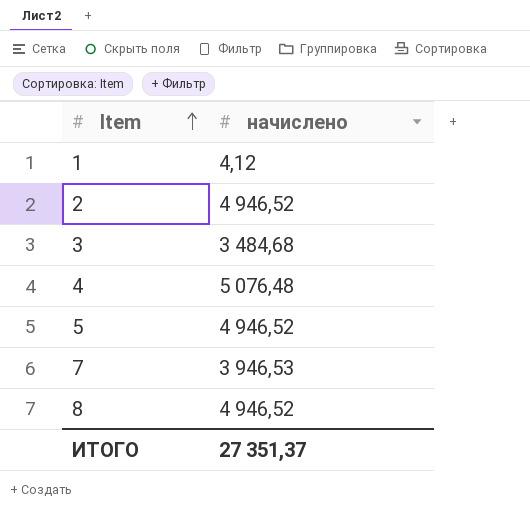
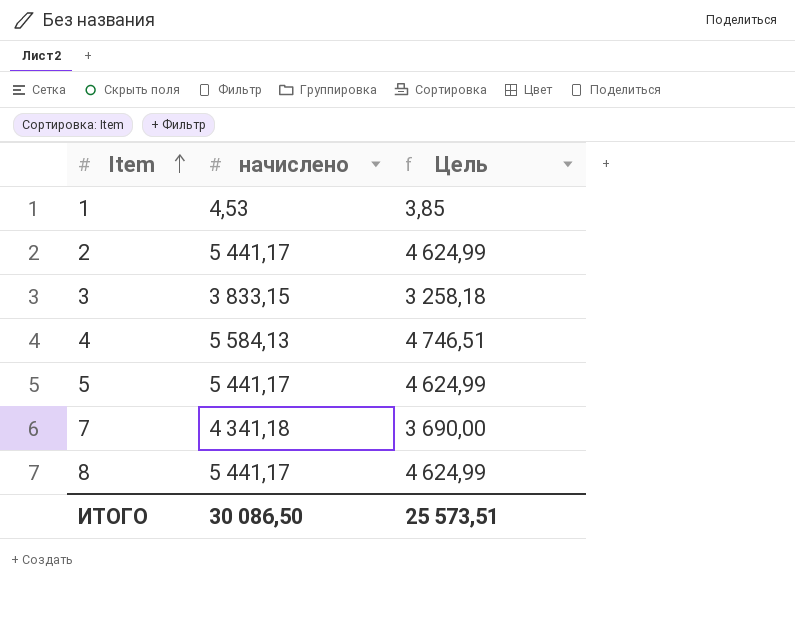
column Цель | formula: none -> [начислено] * 0,85
1 | начислено: 4,12 -> 4,53
2 | начислено: 4 946,52 -> 5 441,17
3 | начислено: 3 484,68 -> 3 833,15
4 | начислено: 5 076,48 -> 5 584,13
5 | начислено: 4 946,52 -> 5 441,17
7 | начислено: 3 946,53 -> 4 341,18
8 | начислено: 4 946,52 -> 5 441,17
ИТОГО | начислено: 27 351,37 -> 30 086,50

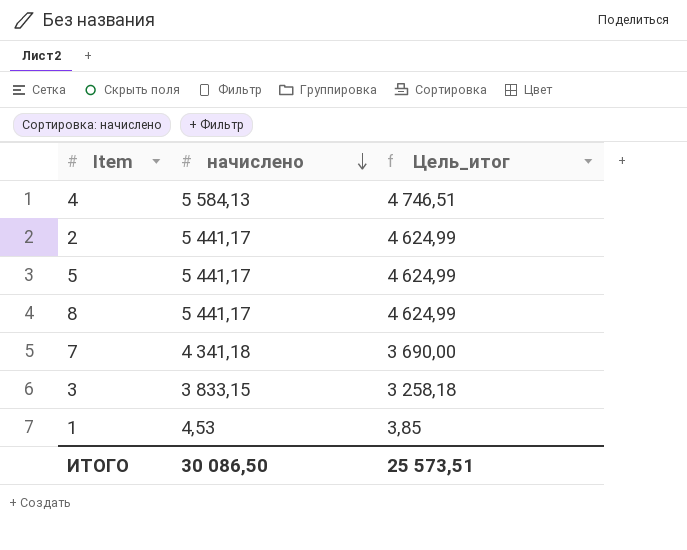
row order: Item ascending -> начислено descending
column name: Цель -> Цель_итог

